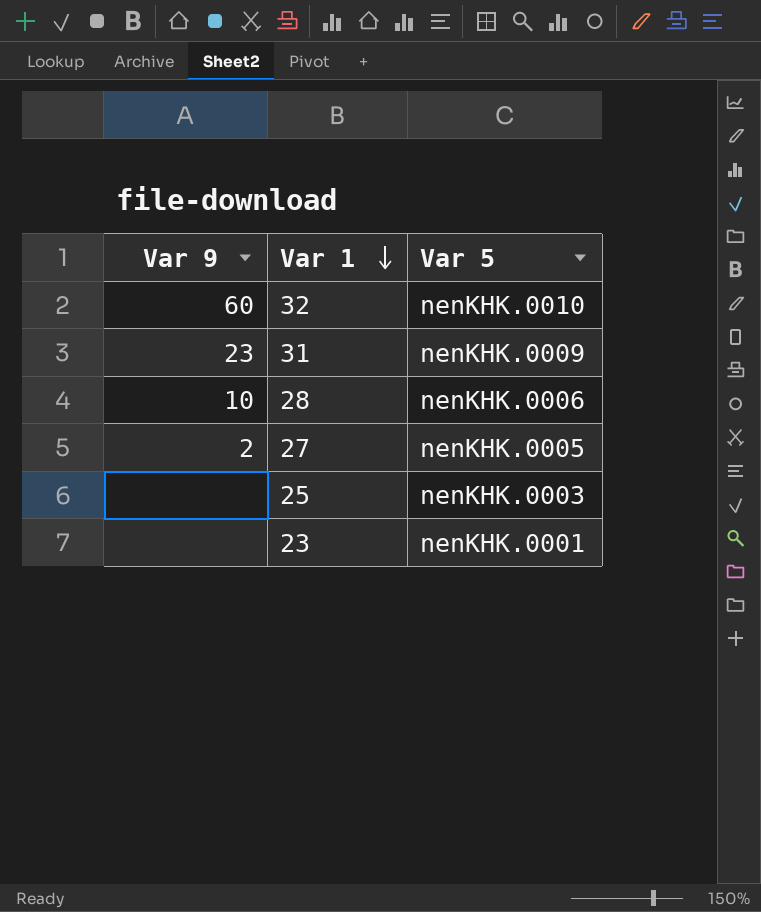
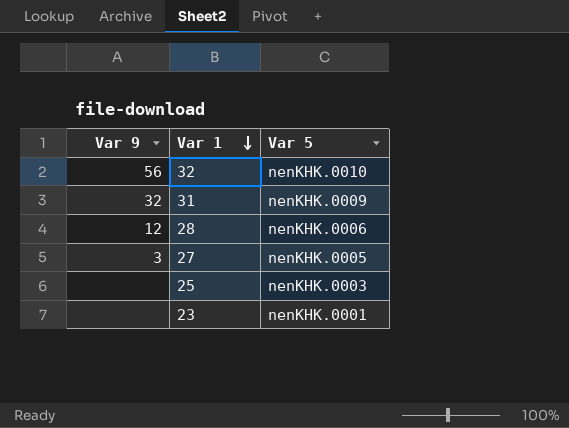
32 | Var 9: 60 -> 56
31 | Var 9: 23 -> 32
28 | Var 9: 10 -> 12
27 | Var 9: 2 -> 3

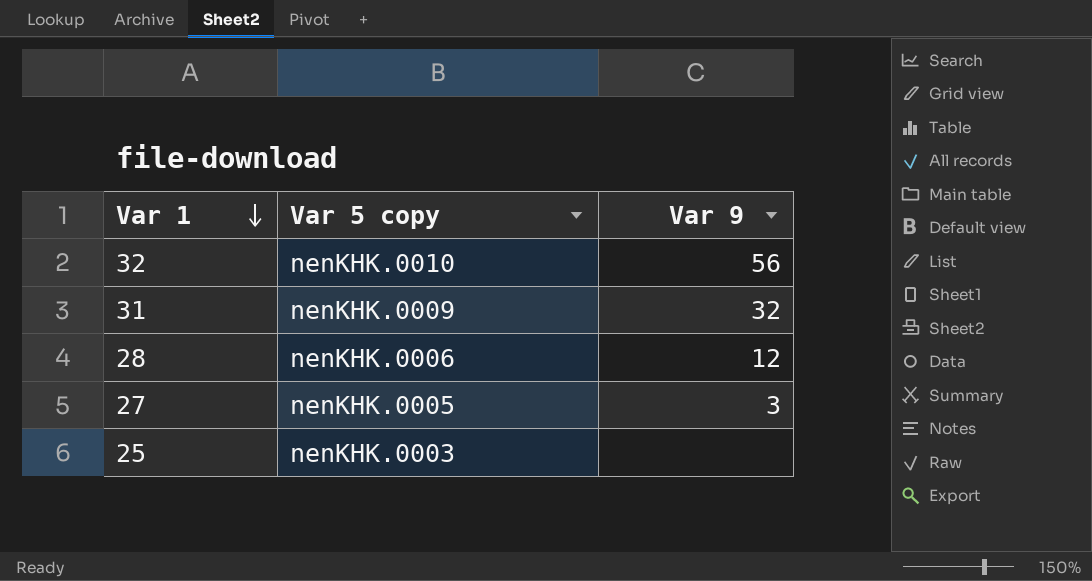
column name: Var 5 -> Var 5 copy
column Var 9 | position: 1 -> 3
row 23: none | nenKHK.0001 -> none

